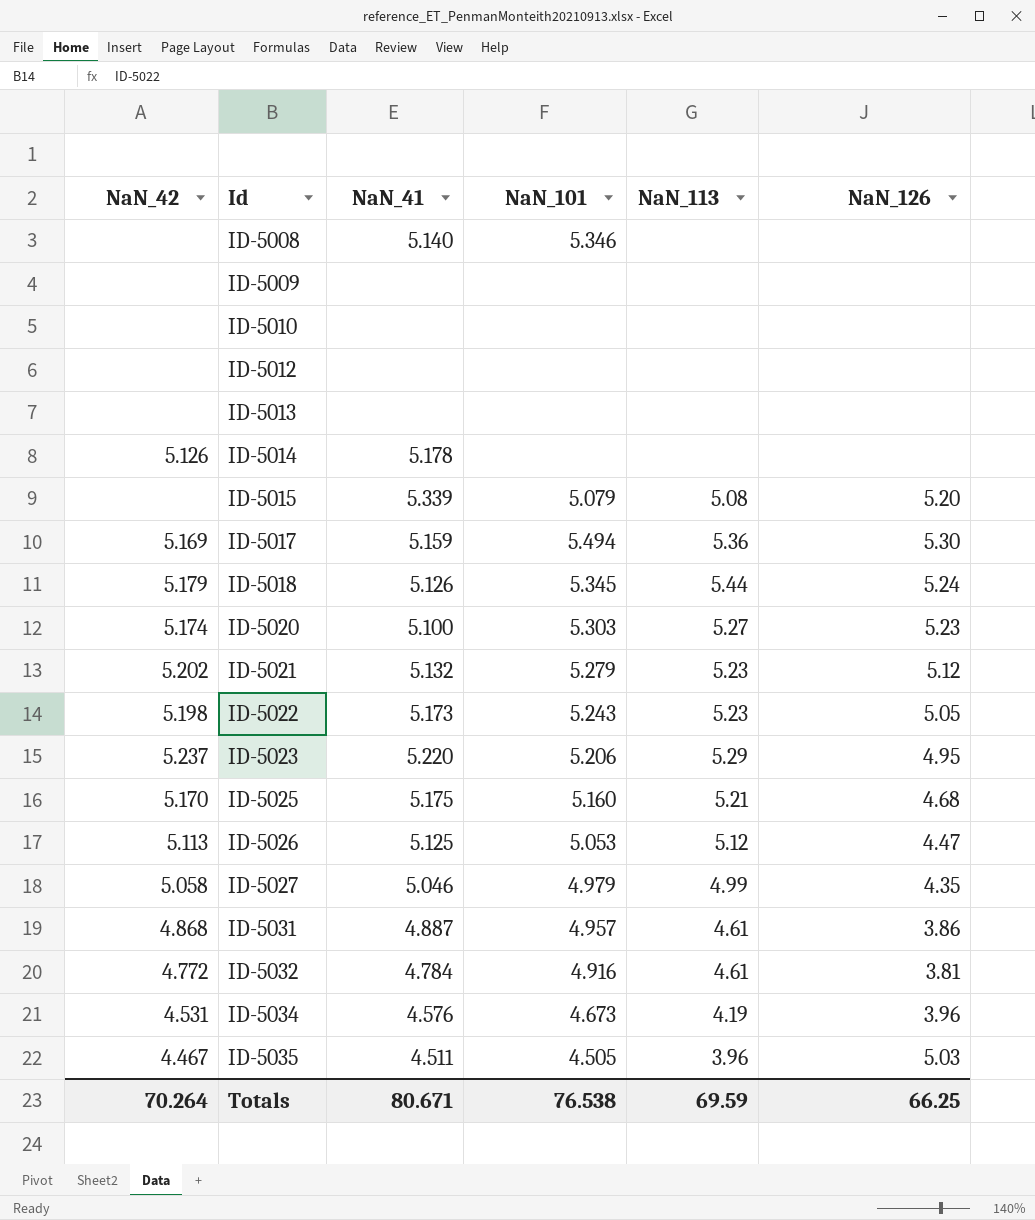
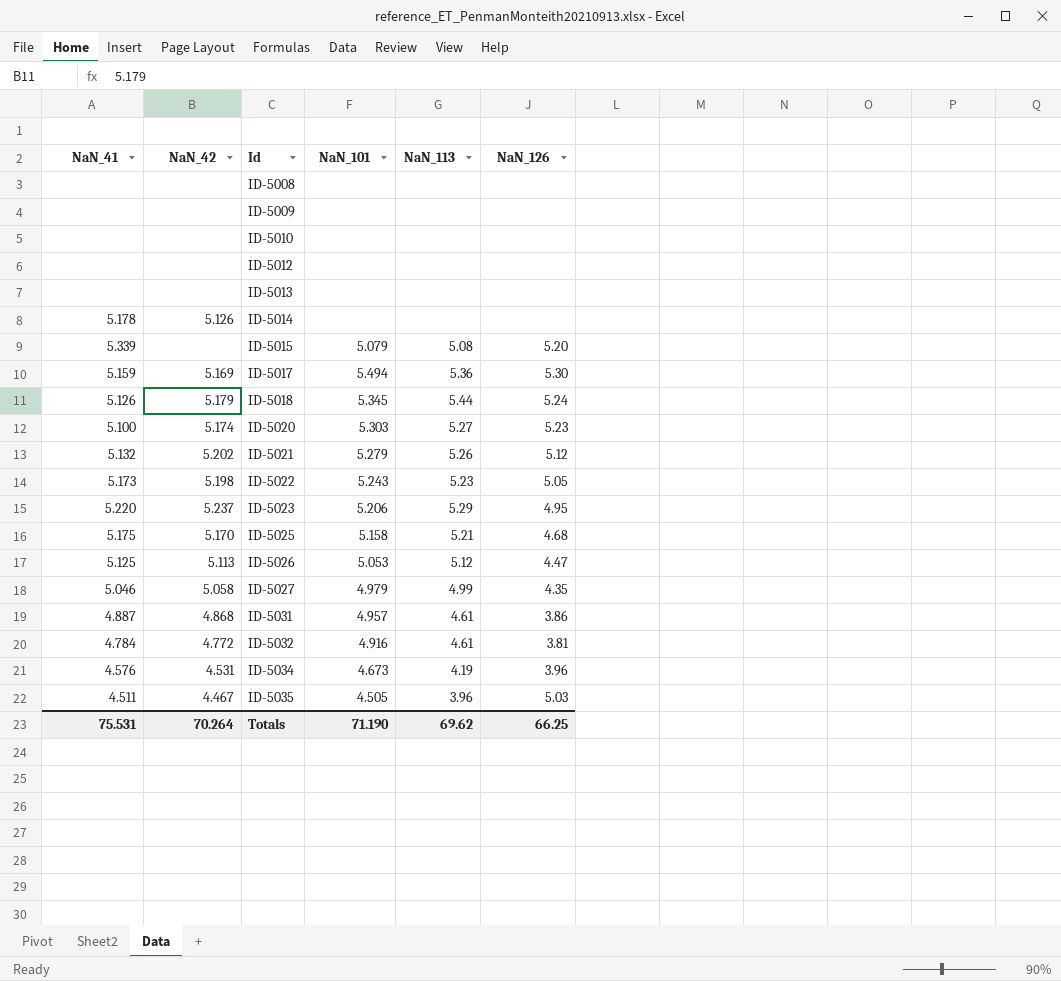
column NaN_41 | position: 3 -> 1
ID-5008 | NaN_41: 5.140 -> none
ID-5008 | NaN_101: 5.346 -> none
ID-5021 | NaN_113: 5.23 -> 5.26
ID-5025 | NaN_101: 5.160 -> 5.158
Totals | NaN_41: 80.671 -> 75.531
Totals | NaN_101: 76.538 -> 71.190
Totals | NaN_113: 69.59 -> 69.62

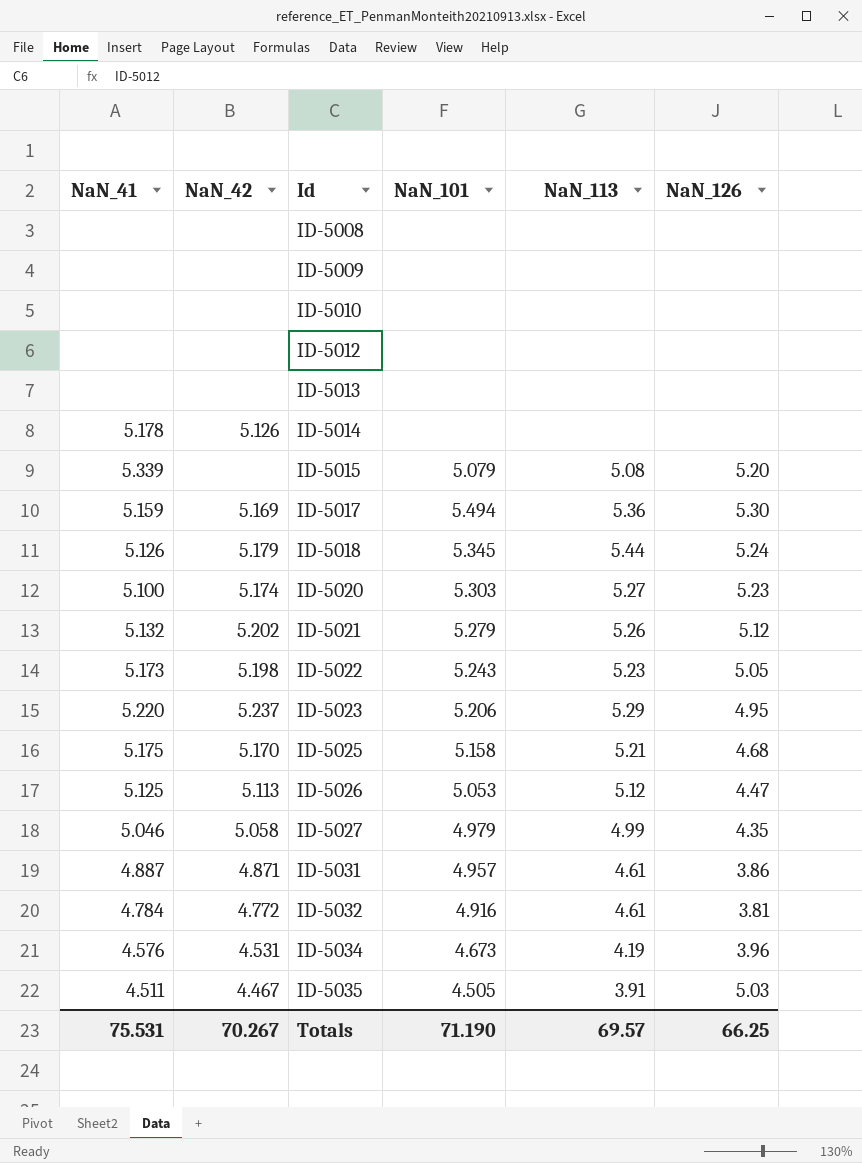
ID-5031 | NaN_42: 4.868 -> 4.871
ID-5035 | NaN_113: 3.96 -> 3.91
Totals | NaN_42: 70.264 -> 70.267
Totals | NaN_113: 69.62 -> 69.57

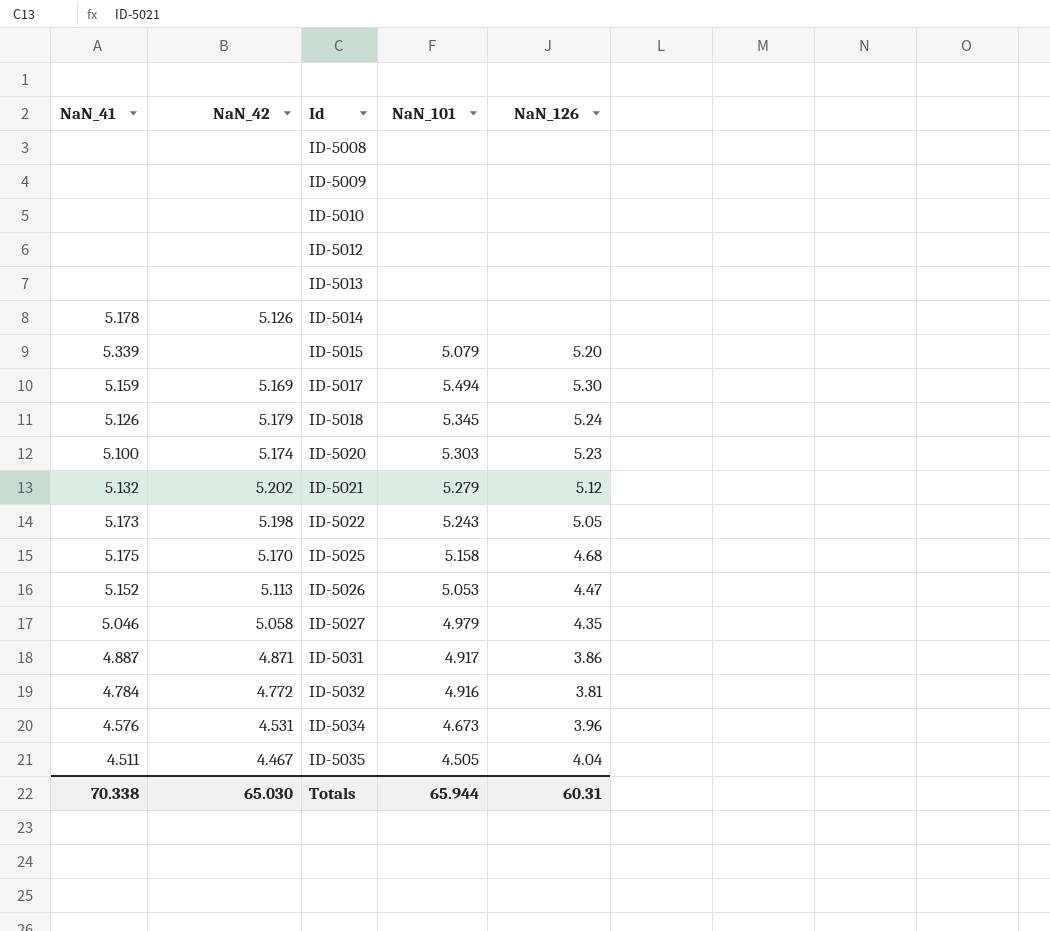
column NaN_113 | position: 5 -> none
row ID-5023: 5.220 | 5.237 | 5.206 | 5.29 | 4.95 -> none
ID-5026 | NaN_41: 5.125 -> 5.152
ID-5031 | NaN_101: 4.957 -> 4.917
ID-5035 | NaN_126: 5.03 -> 4.04
Totals | NaN_41: 75.531 -> 70.338
Totals | NaN_42: 70.267 -> 65.030
Totals | NaN_101: 71.190 -> 65.944
Totals | NaN_126: 66.25 -> 60.31

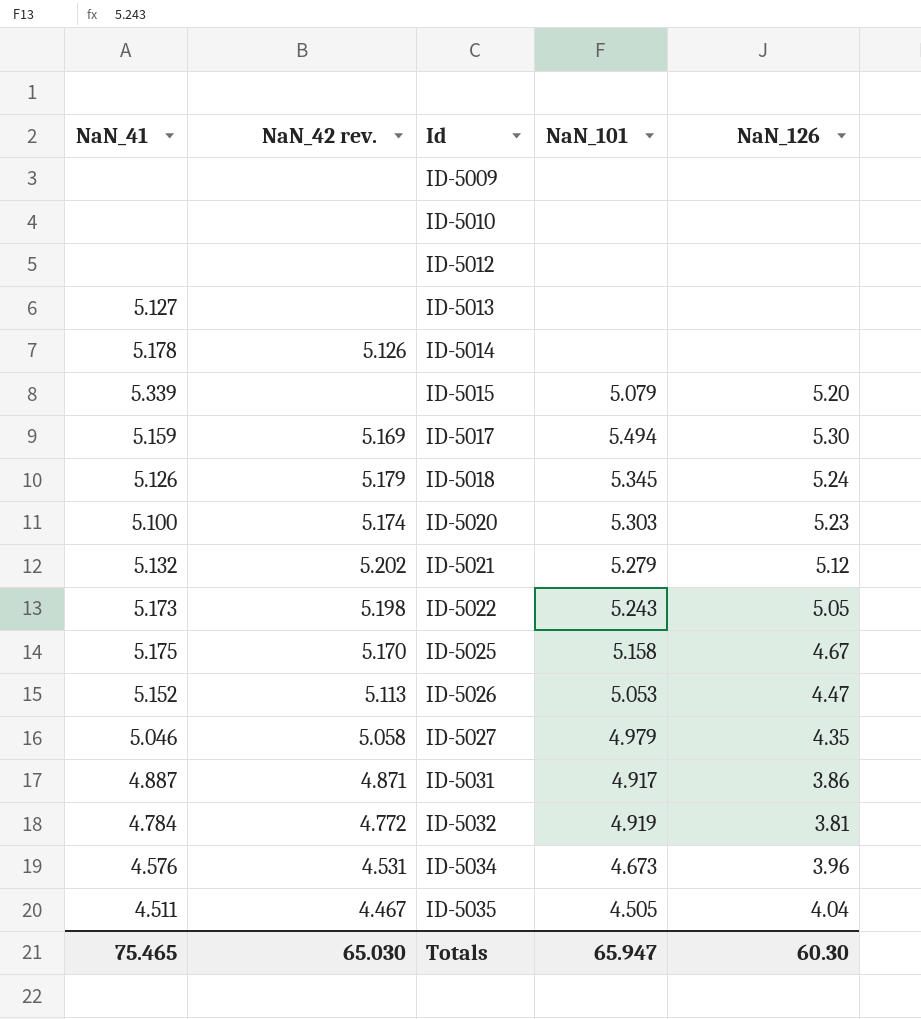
column name: NaN_42 -> NaN_42 rev.
row ID-5008: none | none | none | none -> none
ID-5013 | NaN_41: none -> 5.127
ID-5025 | NaN_126: 4.68 -> 4.67
ID-5032 | NaN_101: 4.916 -> 4.919
Totals | NaN_41: 70.338 -> 75.465
Totals | NaN_101: 65.944 -> 65.947
Totals | NaN_126: 60.31 -> 60.30

